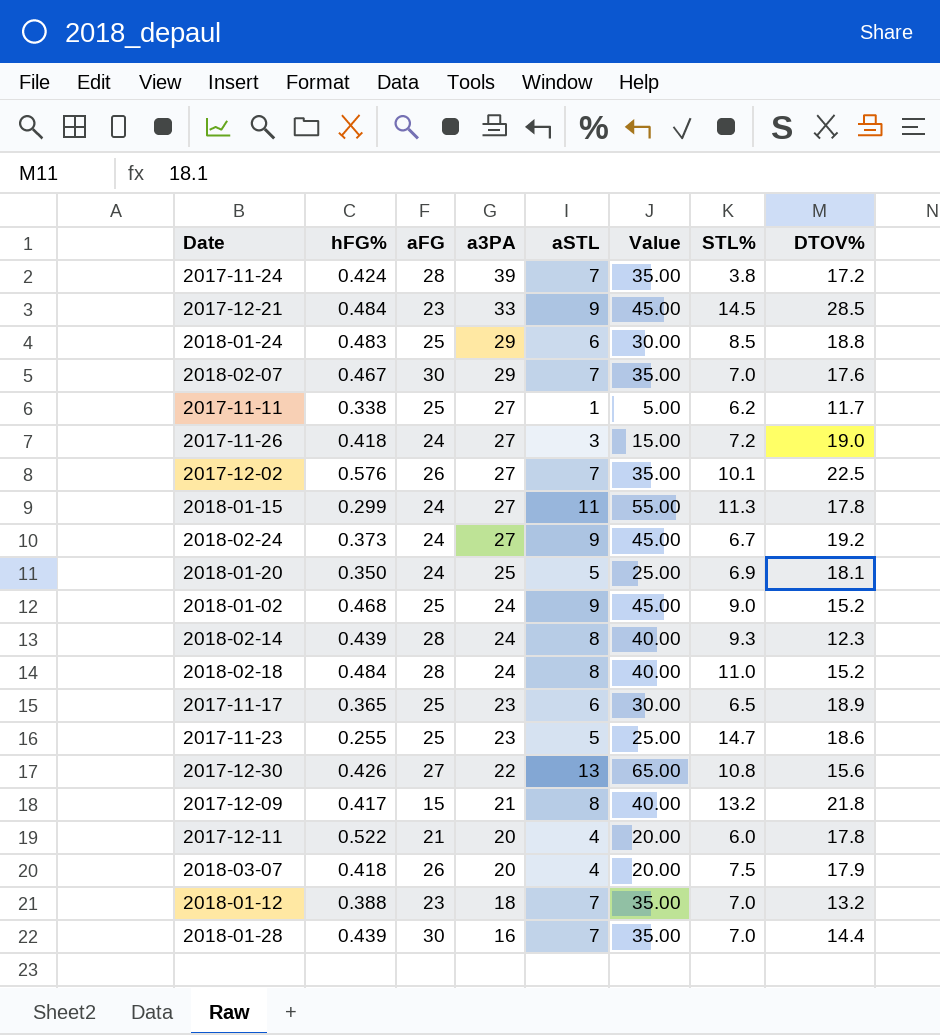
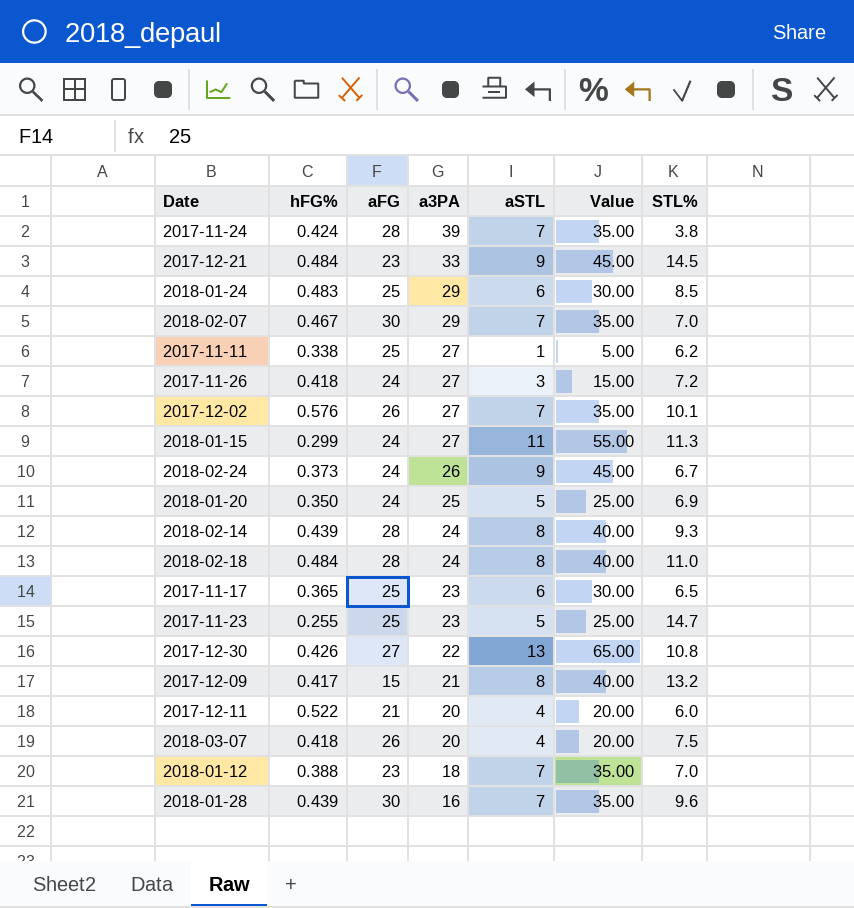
column DTOV% | position: 8 -> none
row 2018-01-02: 0.468 | 25 | 24 | 9 | 45.00 | 9.0 | 15.2 -> none
2018-02-24 | a3PA: 27 -> 26
2018-01-28 | STL%: 7.0 -> 9.6

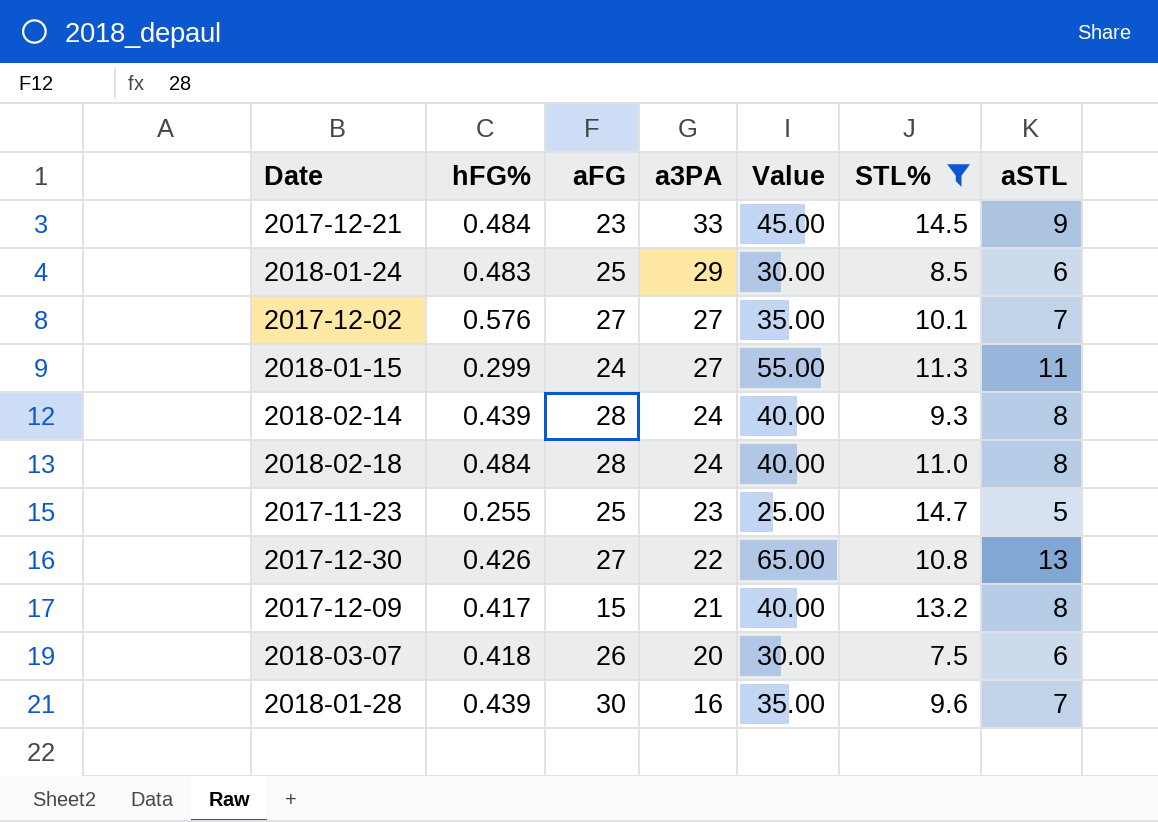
filter: none -> STL% >= 7.5
column aSTL | position: 5 -> 7
2017-12-02 | aFG: 26 -> 27
2018-03-07 | Value: 20.00 -> 30.00
2018-03-07 | aSTL: 4 -> 6

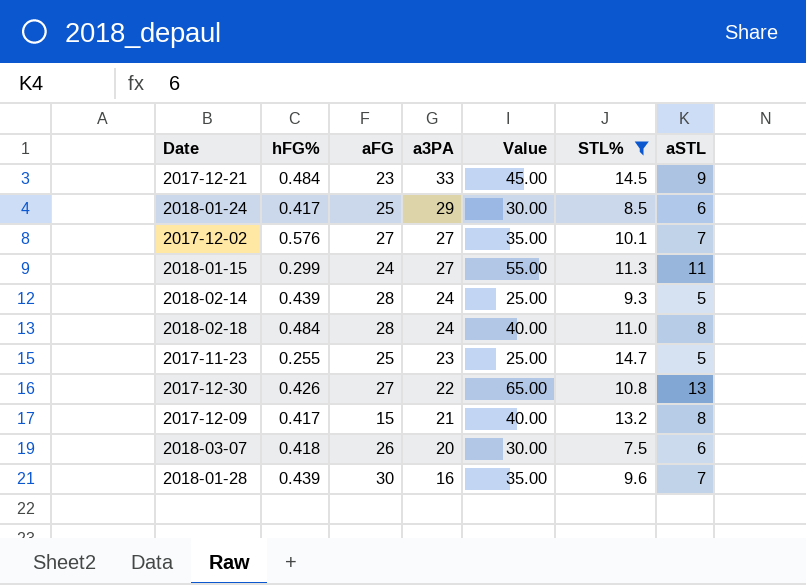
2018-01-24 | hFG%: 0.483 -> 0.417
2018-02-14 | Value: 40.00 -> 25.00
2018-02-14 | aSTL: 8 -> 5

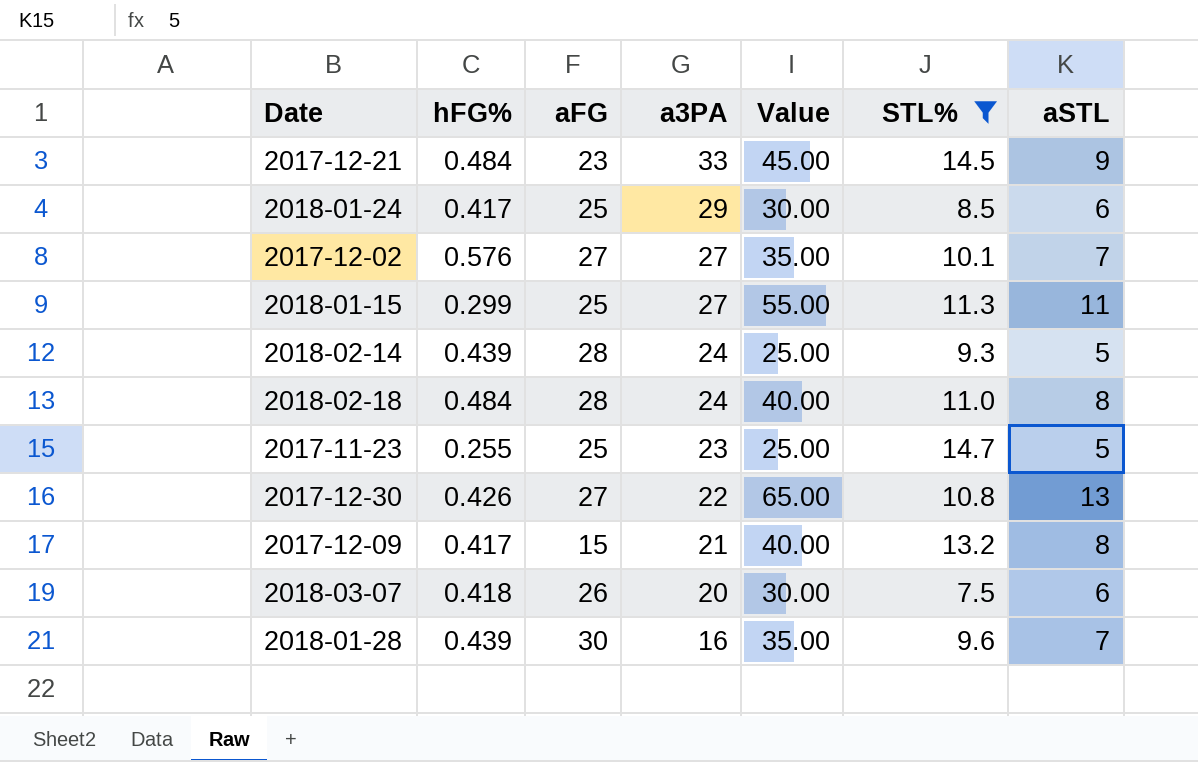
2018-01-15 | aFG: 24 -> 25

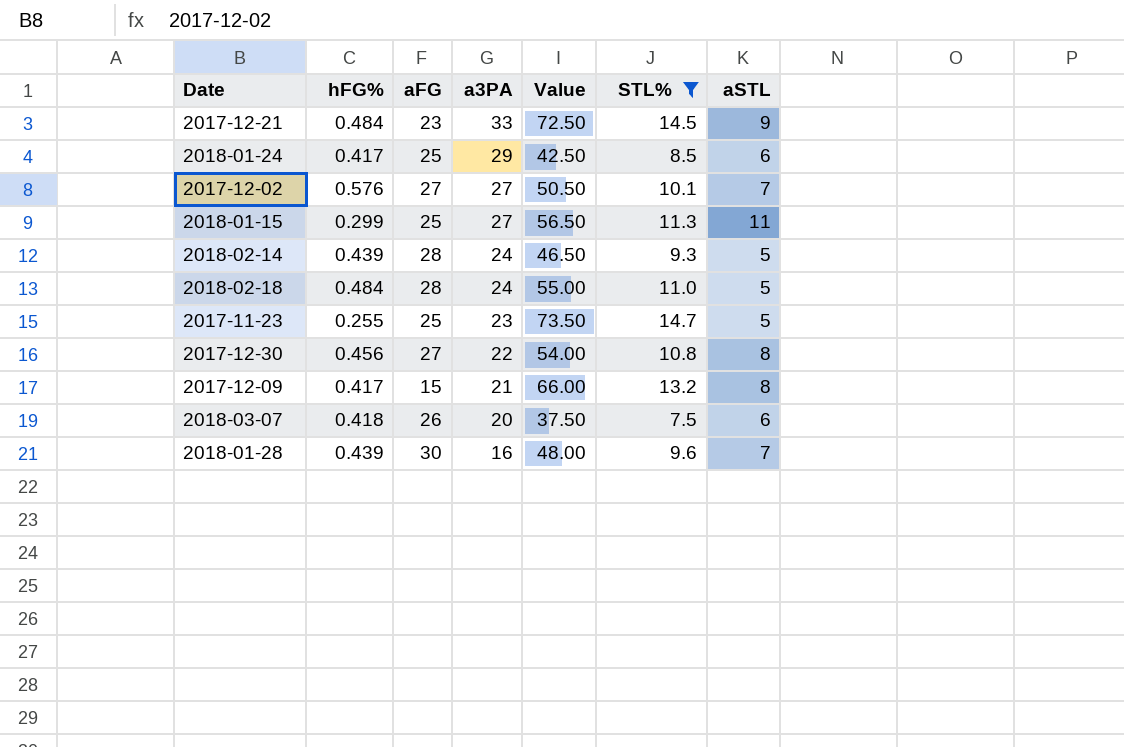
column Value | formula: [aSTL] * 5 -> [STL%] * 5
2018-02-18 | aSTL: 8 -> 5
2017-12-30 | hFG%: 0.426 -> 0.456
2017-12-30 | aSTL: 13 -> 8

